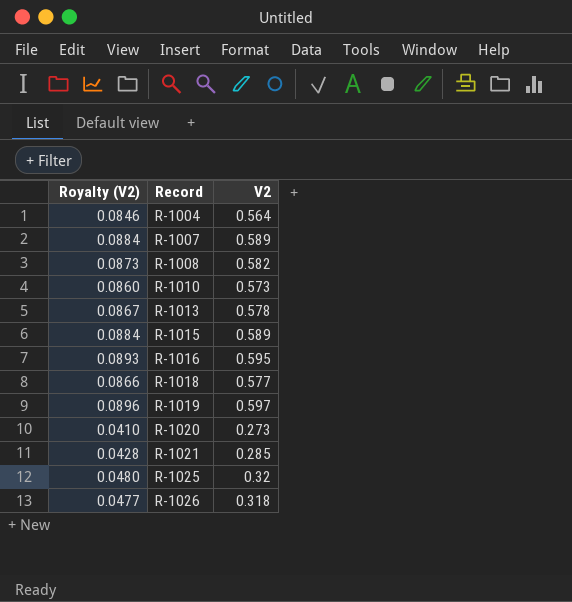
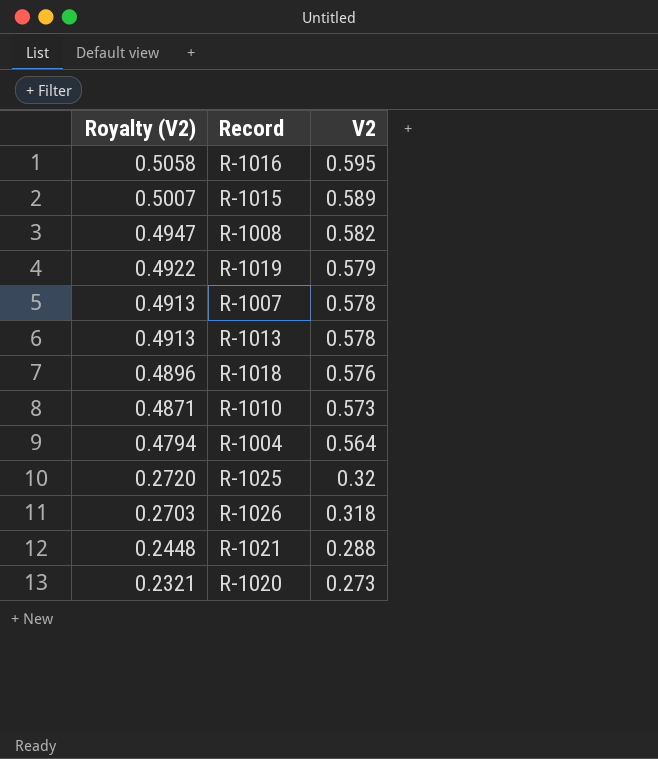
row order: Record ascending -> Royalty (V2) descending
column Royalty (V2) | formula: [V2] * 0.15 -> [V2] * 0.85
R-1019 | V2: 0.597 -> 0.579
R-1007 | V2: 0.589 -> 0.578
R-1018 | V2: 0.577 -> 0.576
R-1021 | V2: 0.285 -> 0.288

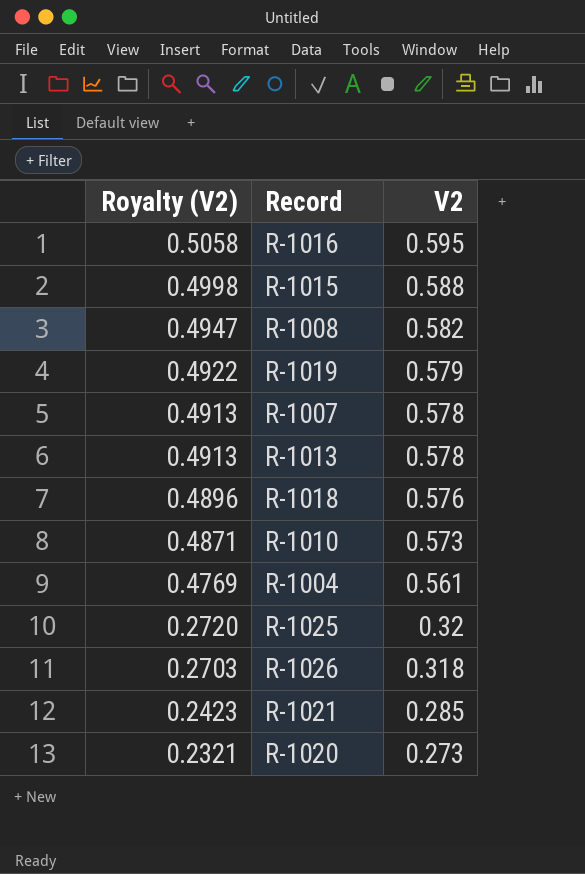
R-1015 | Royalty (V2): 0.5007 -> 0.4998
R-1015 | V2: 0.589 -> 0.588
R-1004 | Royalty (V2): 0.4794 -> 0.4769
R-1004 | V2: 0.564 -> 0.561
R-1021 | Royalty (V2): 0.2448 -> 0.2423
R-1021 | V2: 0.288 -> 0.285

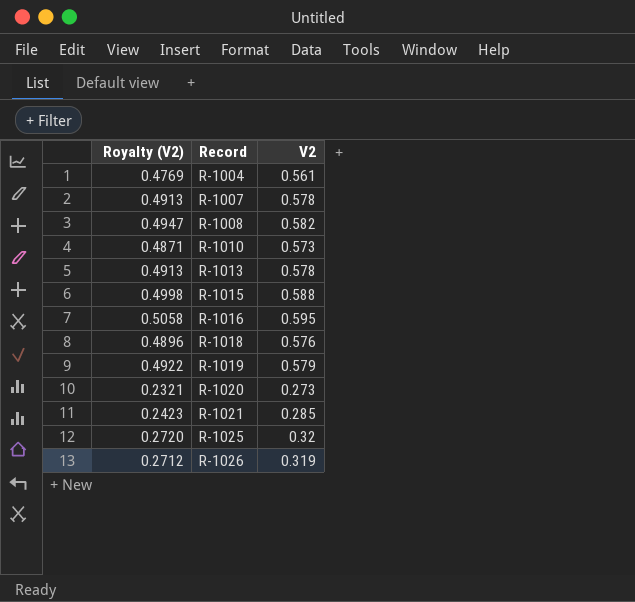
row order: Royalty (V2) descending -> Record ascending
R-1026 | Royalty (V2): 0.2703 -> 0.2712
R-1026 | V2: 0.318 -> 0.319

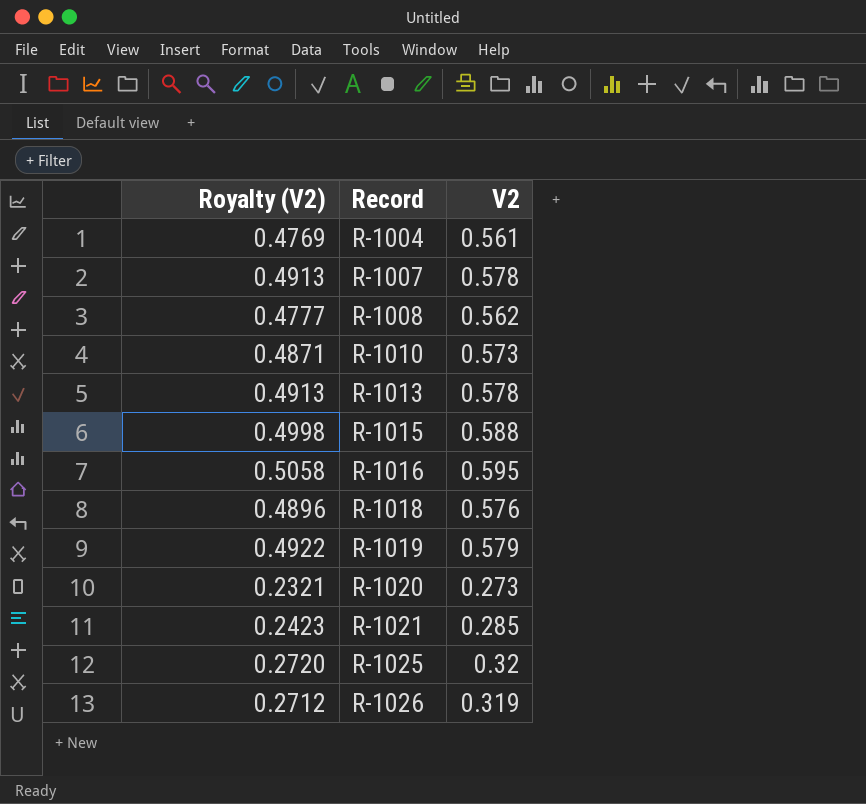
R-1008 | Royalty (V2): 0.4947 -> 0.4777
R-1008 | V2: 0.582 -> 0.562

